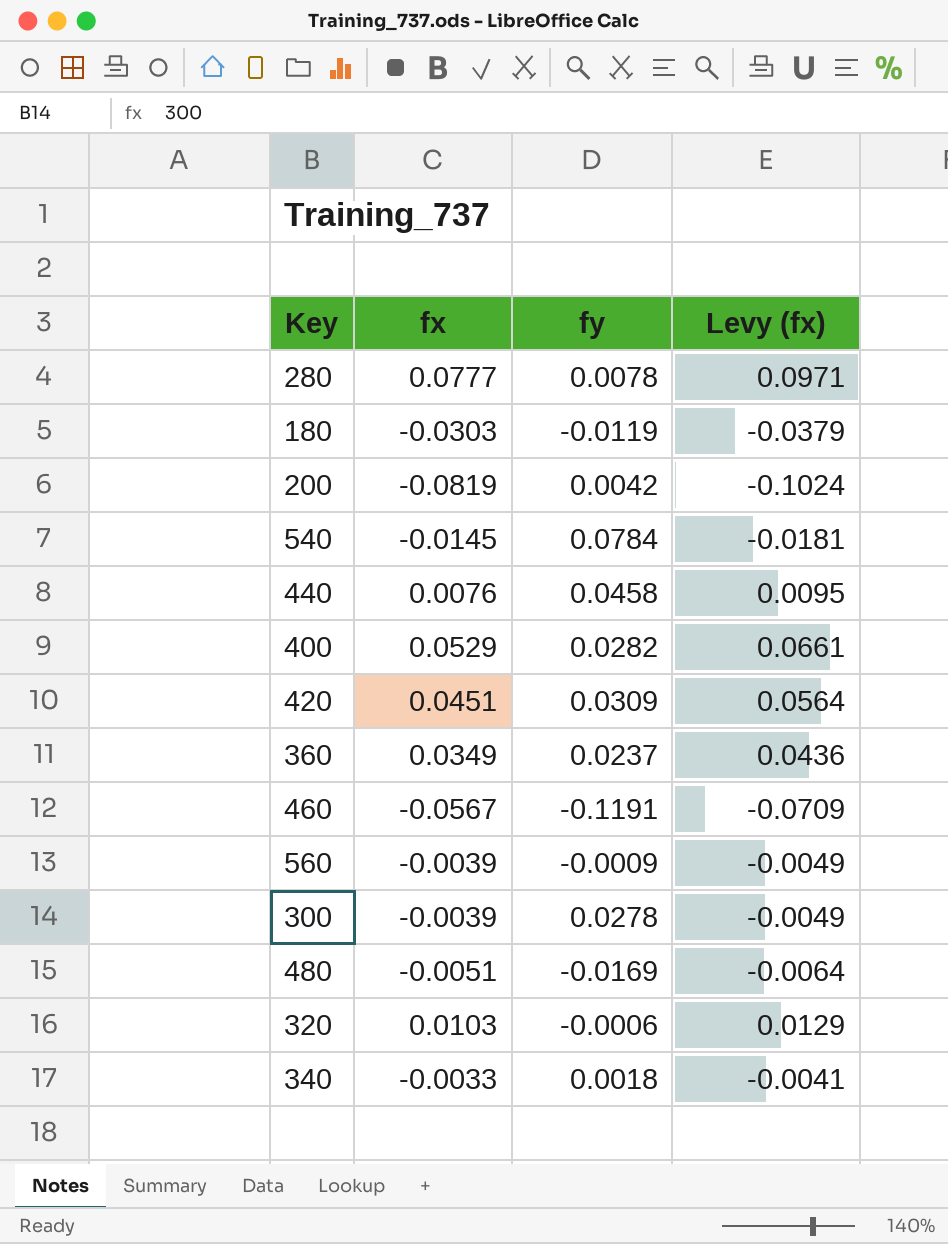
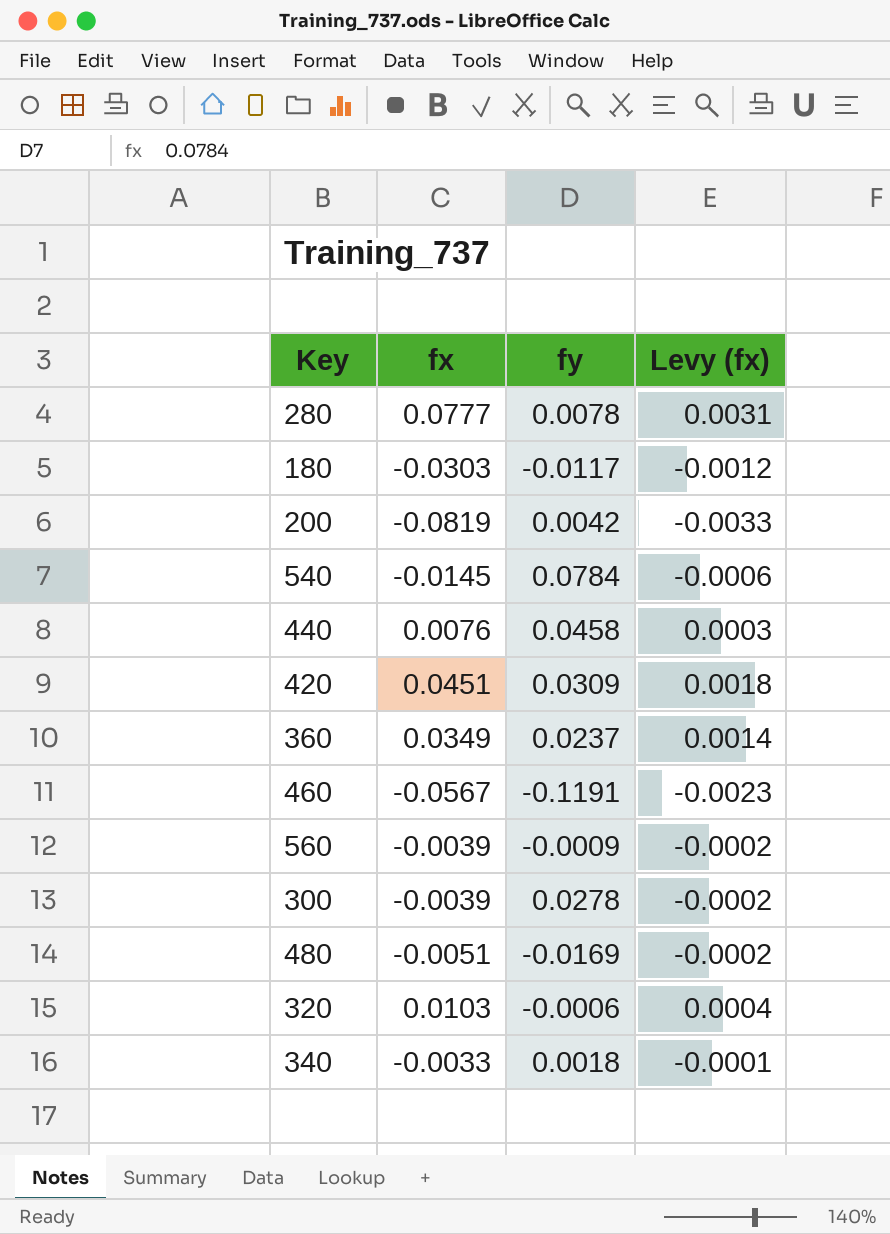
column Levy (fx) | formula: [fx] * 1.25 -> [fx] * 0.04
row 400: 0.0529 | 0.0282 | 0.0661 -> none
180 | fy: -0.0119 -> -0.0117

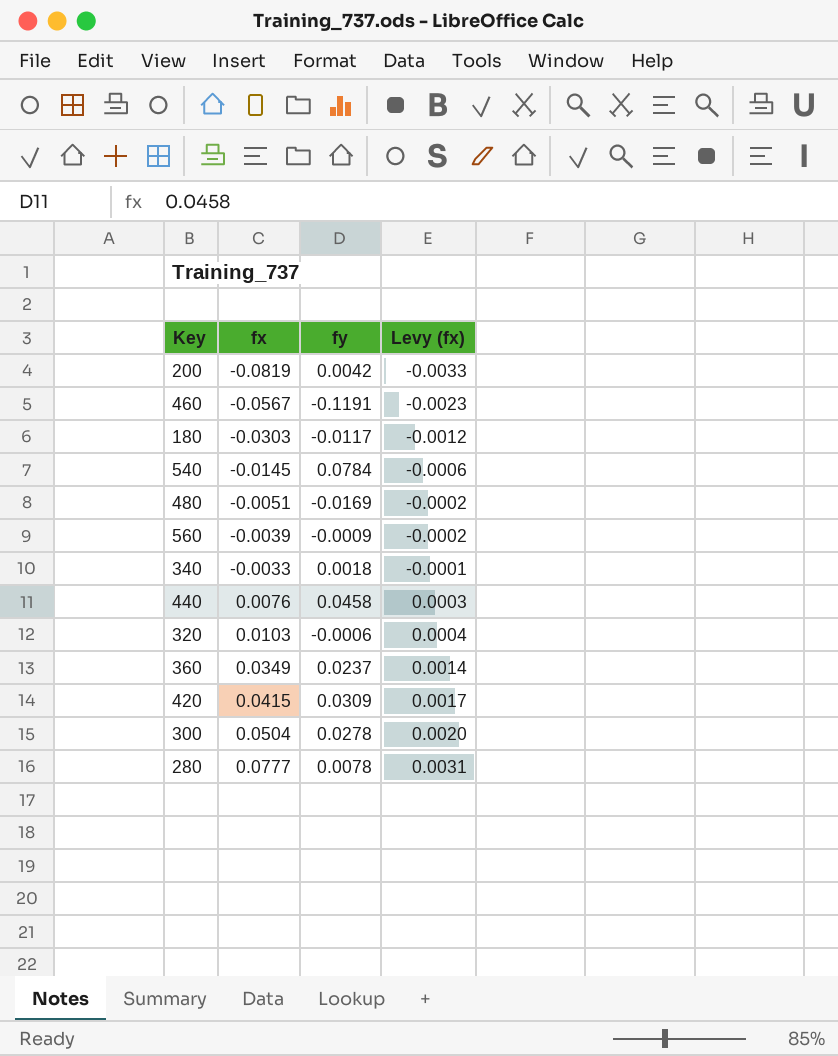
row order: none -> fx ascending
420 | fx: 0.0451 -> 0.0415
420 | Levy (fx): 0.0018 -> 0.0017
300 | fx: -0.0039 -> 0.0504
300 | Levy (fx): -0.0002 -> 0.0020

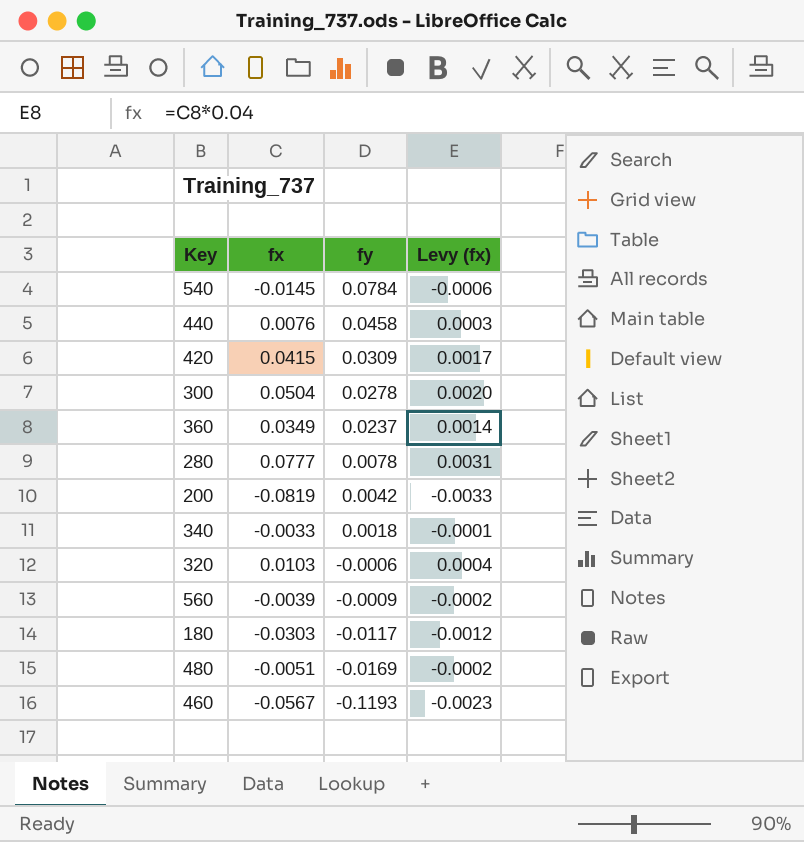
row order: fx ascending -> fy descending
460 | fy: -0.1191 -> -0.1193

